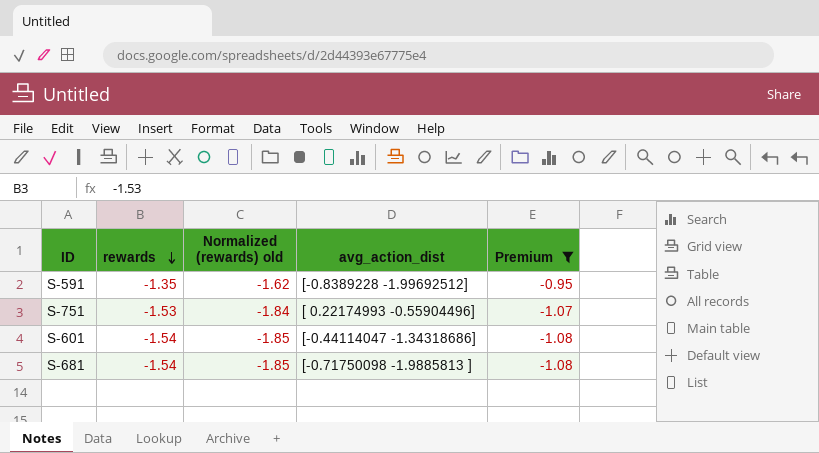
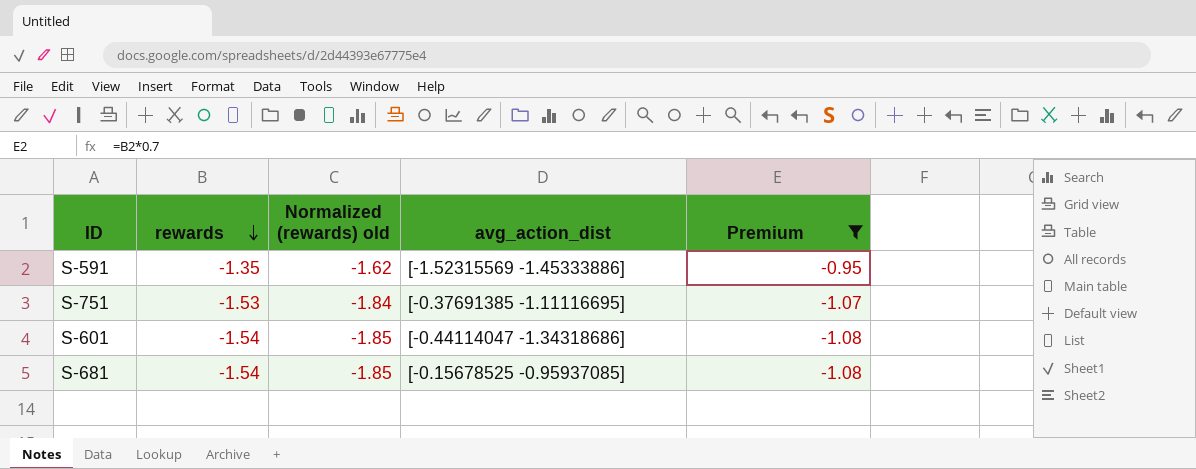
S-591 | avg_action_dist: [-0.8389228 -1.99692512] -> [-1.52315569 -1.45333886]
S-751 | avg_action_dist: [ 0.22174993 -0.55904496] -> [-0.37691385 -1.11116695]
S-681 | avg_action_dist: [-0.71750098 -1.9885813 ] -> [-0.15678525 -0.95937085]

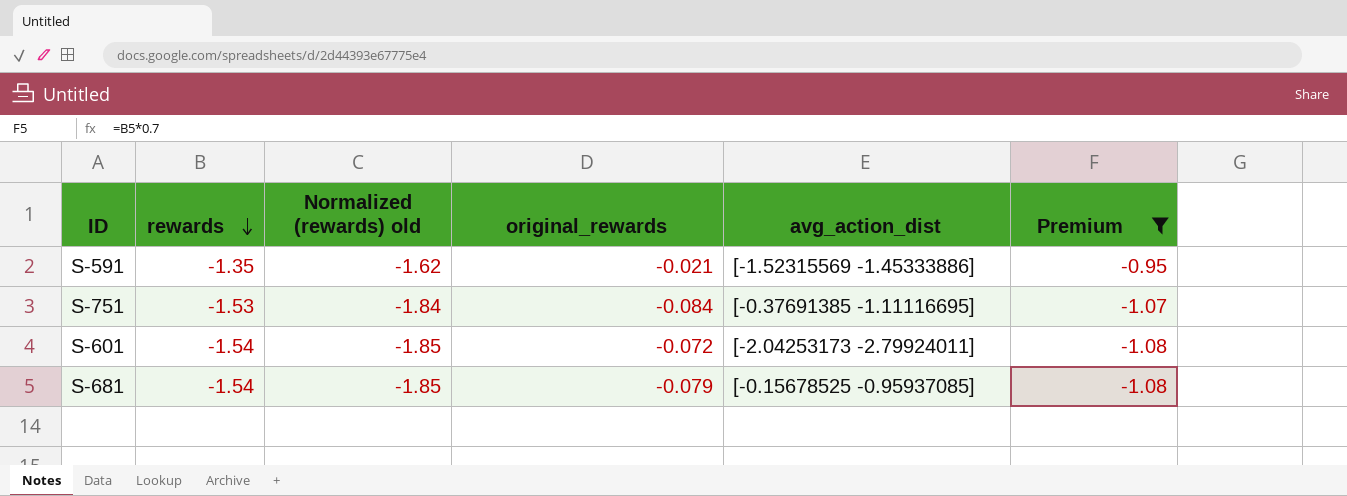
column original_rewards | position: none -> 4
S-601 | avg_action_dist: [-0.44114047 -1.34318686] -> [-2.04253173 -2.79924011]

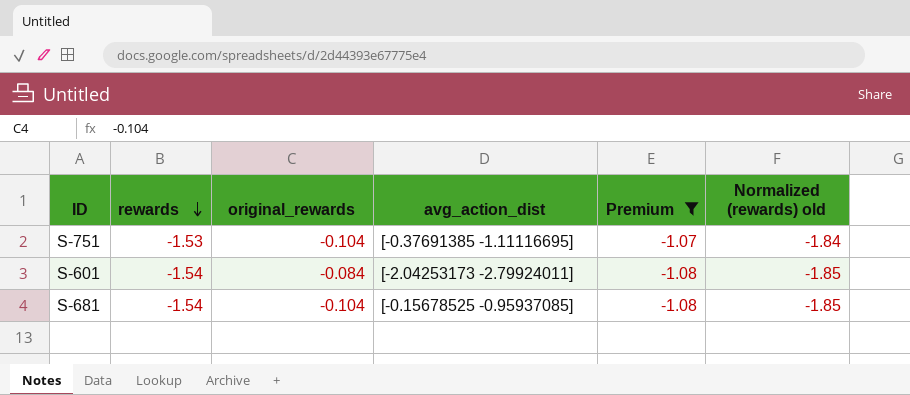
column Normalized (rewards) old | position: 3 -> 6
row S-591: -1.35 | -1.62 | -0.021 | [-1.52315569 -1.45333886] | -0.95 -> none
S-751 | original_rewards: -0.084 -> -0.104
S-601 | original_rewards: -0.072 -> -0.084
S-681 | original_rewards: -0.079 -> -0.104

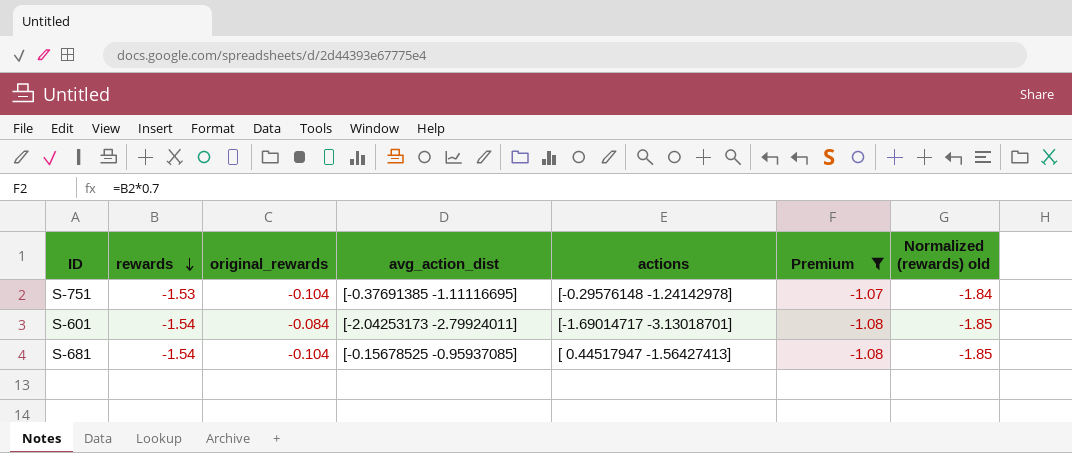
column actions | position: none -> 5

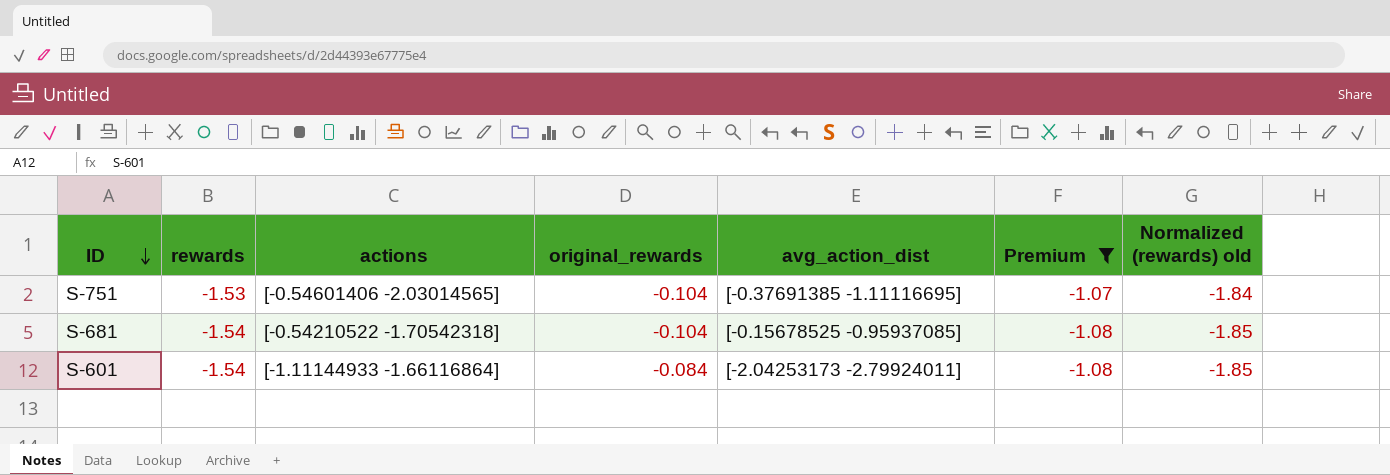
row order: rewards descending -> ID descending
column actions | position: 5 -> 3
S-751 | actions: [-0.29576148 -1.24142978] -> [-0.54601406 -2.03014565]
S-681 | actions: [ 0.44517947 -1.56427413] -> [-0.54210522 -1.70542318]
S-601 | actions: [-1.69014717 -3.13018701] -> [-1.11144933 -1.66116864]

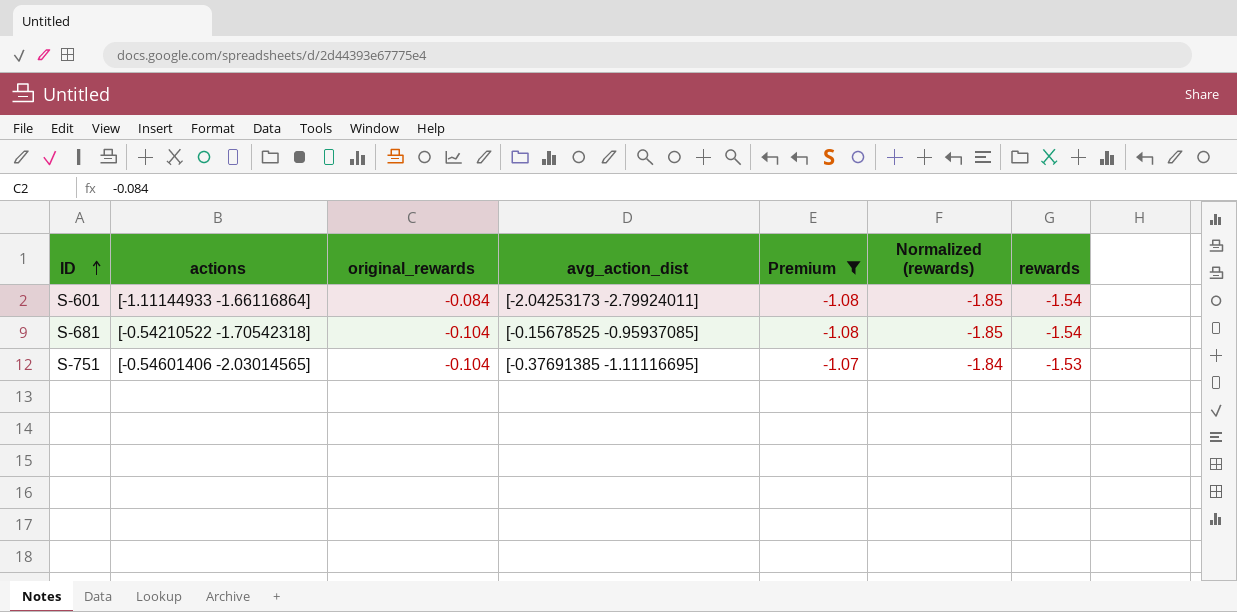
row order: ID descending -> ID ascending
column name: Normalized (rewards) old -> Normalized (rewards)
column rewards | position: 2 -> 7

